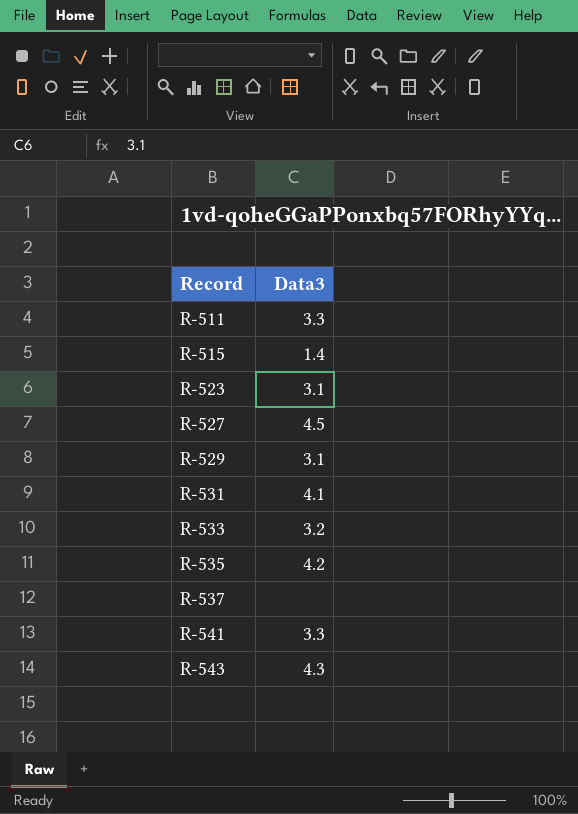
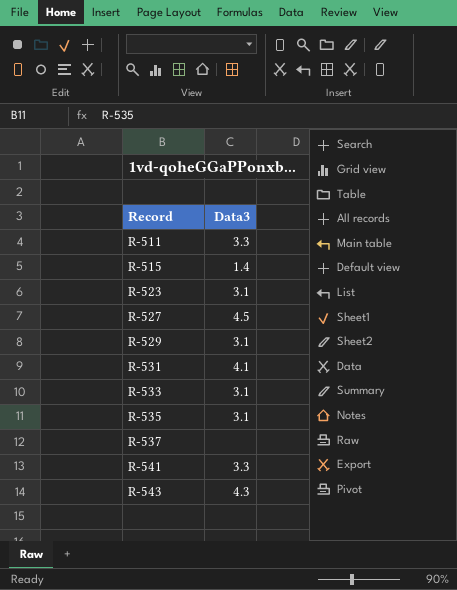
R-533 | Data3: 3.2 -> 3.1
R-535 | Data3: 4.2 -> 3.1

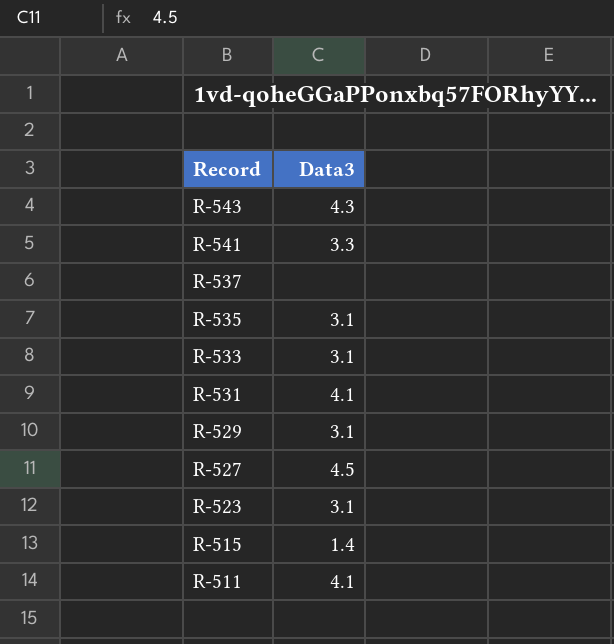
row order: Record ascending -> Record descending
R-511 | Data3: 3.3 -> 4.1

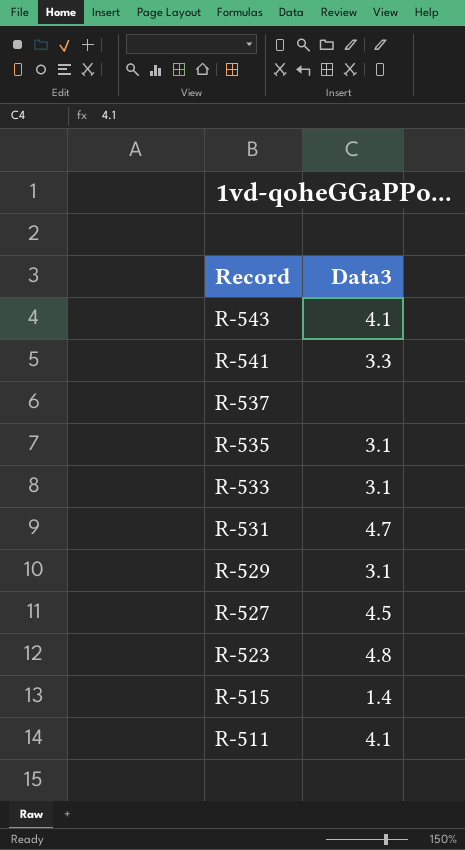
R-543 | Data3: 4.3 -> 4.1
R-531 | Data3: 4.1 -> 4.7
R-523 | Data3: 3.1 -> 4.8

